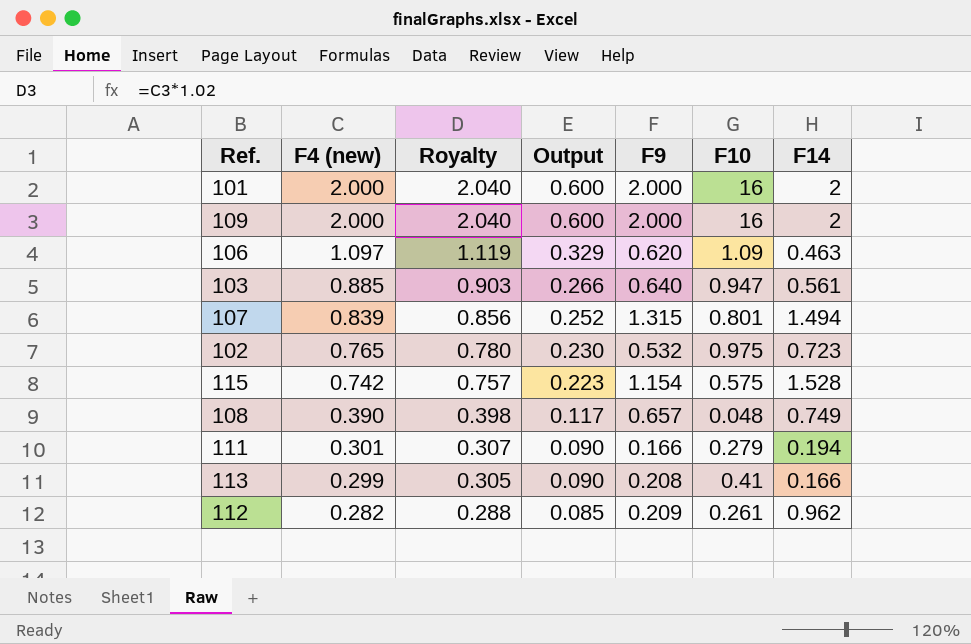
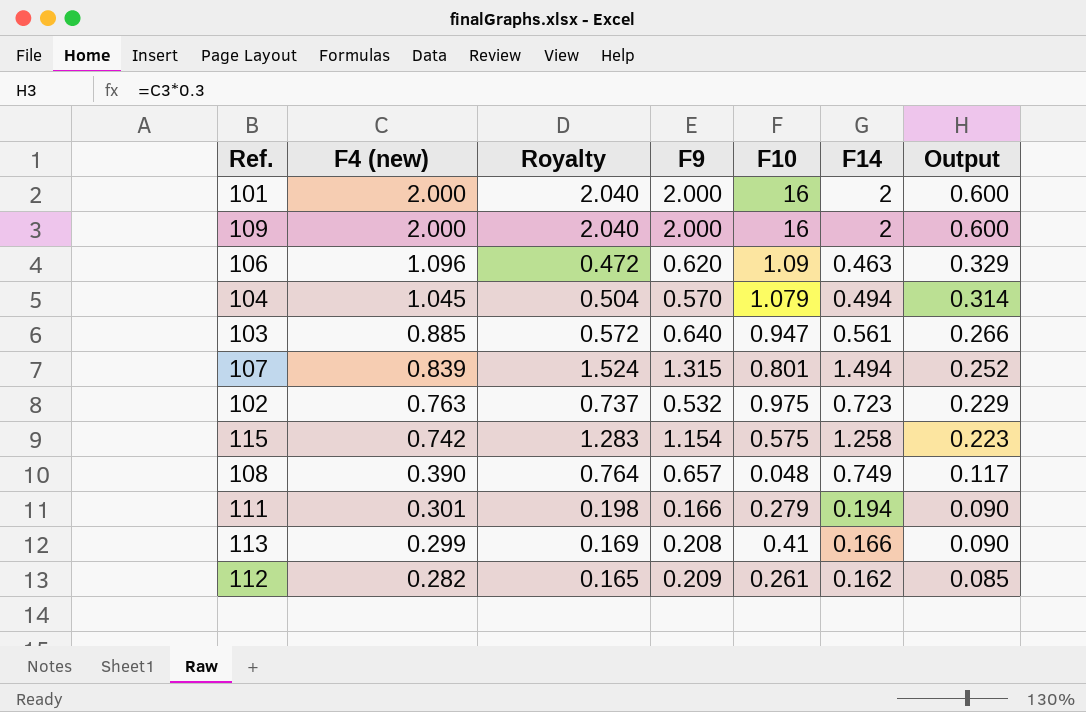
column Royalty | formula: [F4 (new)] * 1.02 -> [F14] * 1.02
column Output | position: 4 -> 7
106 | F4 (new): 1.097 -> 1.096
row 104: none -> 1.045 | 0.504 | 0.570 | 1.079 | 0.494 | 0.314
102 | F4 (new): 0.765 -> 0.763
102 | Output: 0.230 -> 0.229
115 | F14: 1.528 -> 1.258
112 | F14: 0.962 -> 0.162

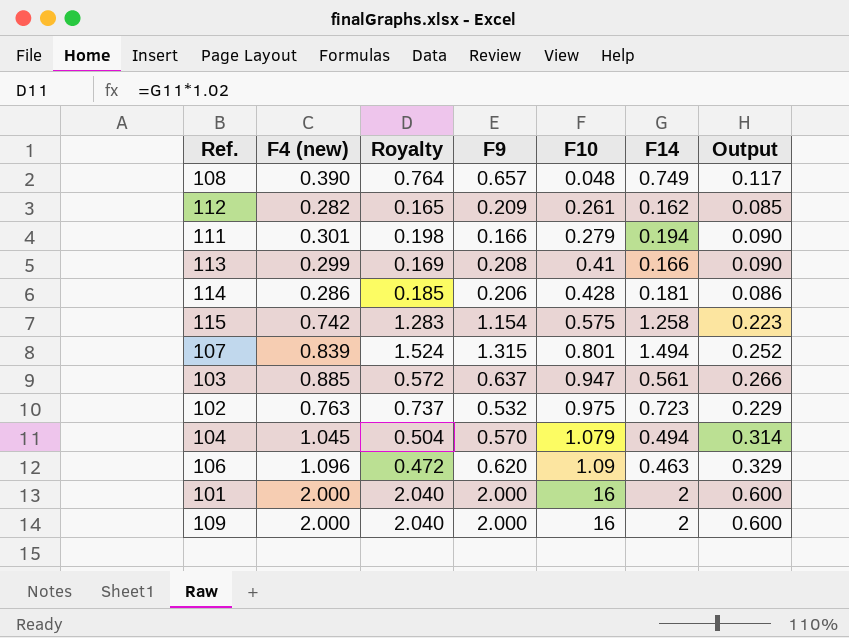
row order: F4 (new) descending -> F10 ascending
row 114: none -> 0.286 | 0.185 | 0.206 | 0.428 | 0.181 | 0.086
103 | F9: 0.640 -> 0.637

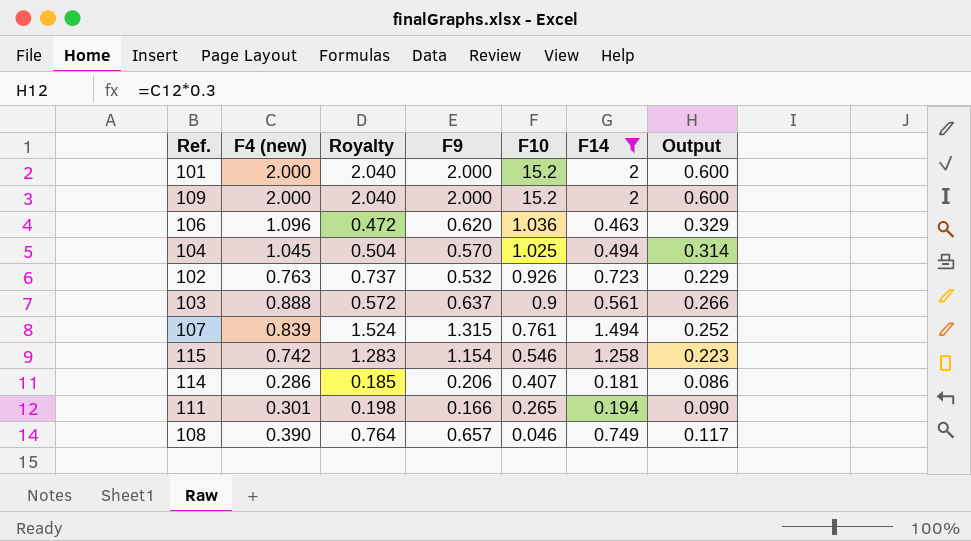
filter: none -> F14 >= 0.181
row order: F10 ascending -> F10 descending
101 | F10: 16 -> 15.2
109 | F10: 16 -> 15.2
106 | F10: 1.09 -> 1.036
104 | F10: 1.079 -> 1.025
102 | F10: 0.975 -> 0.926
103 | F4 (new): 0.885 -> 0.888
103 | F10: 0.947 -> 0.9
107 | F10: 0.801 -> 0.761
115 | F10: 0.575 -> 0.546
114 | F10: 0.428 -> 0.407
111 | F10: 0.279 -> 0.265
108 | F10: 0.048 -> 0.046

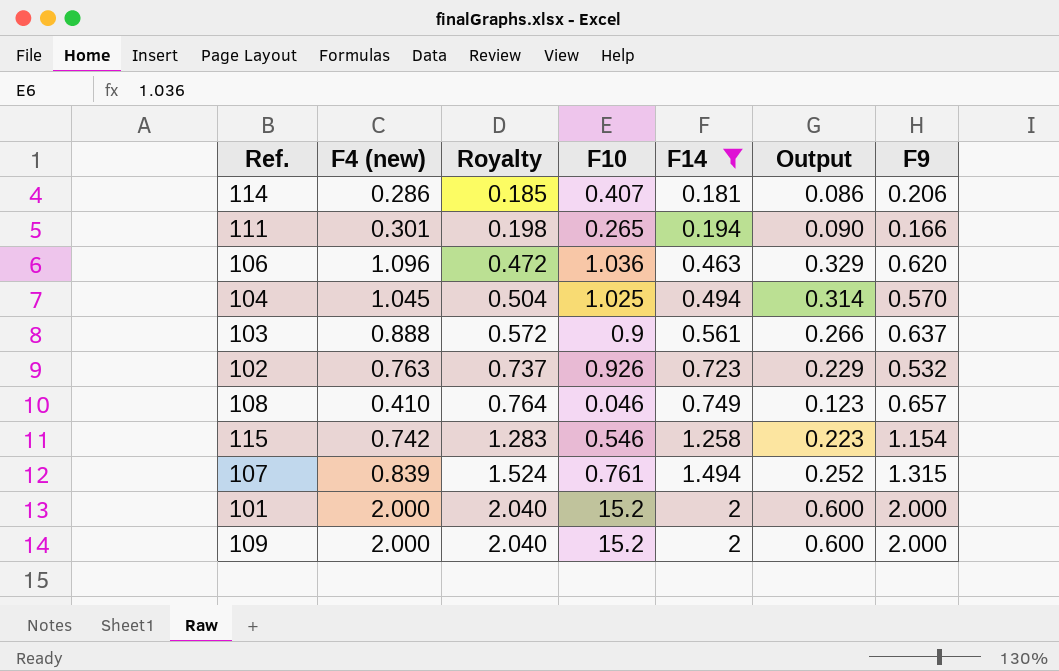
row order: F10 descending -> Royalty ascending
column F9 | position: 4 -> 7
108 | F4 (new): 0.390 -> 0.410
108 | Output: 0.117 -> 0.123

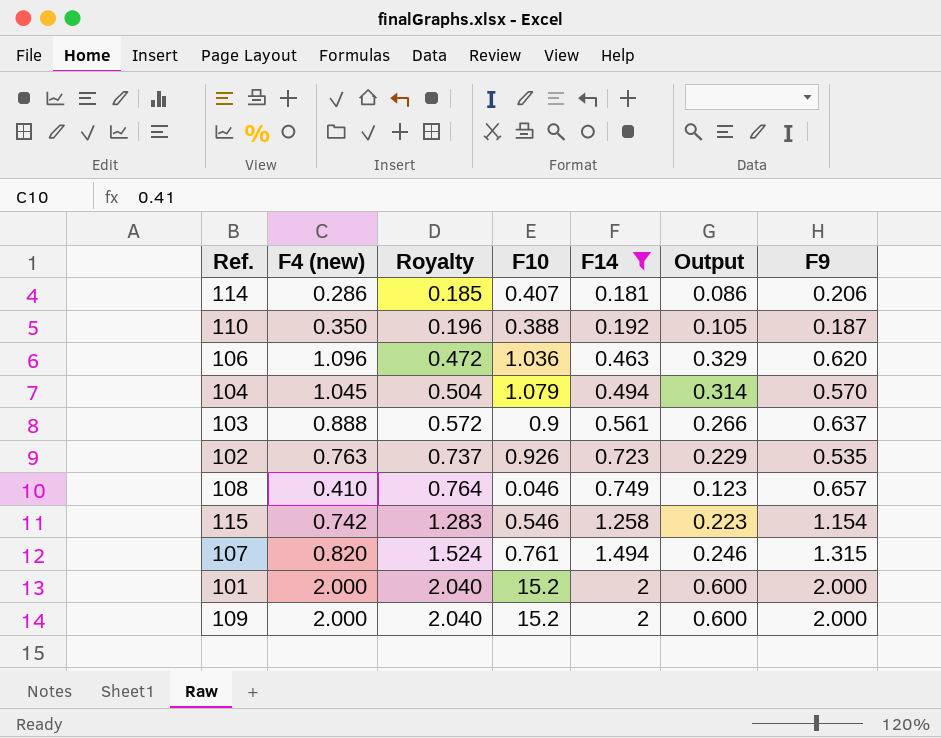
row 111: 0.301 | 0.198 | 0.265 | 0.194 | 0.090 | 0.166 -> none
row 110: none -> 0.350 | 0.196 | 0.388 | 0.192 | 0.105 | 0.187
104 | F10: 1.025 -> 1.079
102 | F9: 0.532 -> 0.535
107 | F4 (new): 0.839 -> 0.820
107 | Output: 0.252 -> 0.246

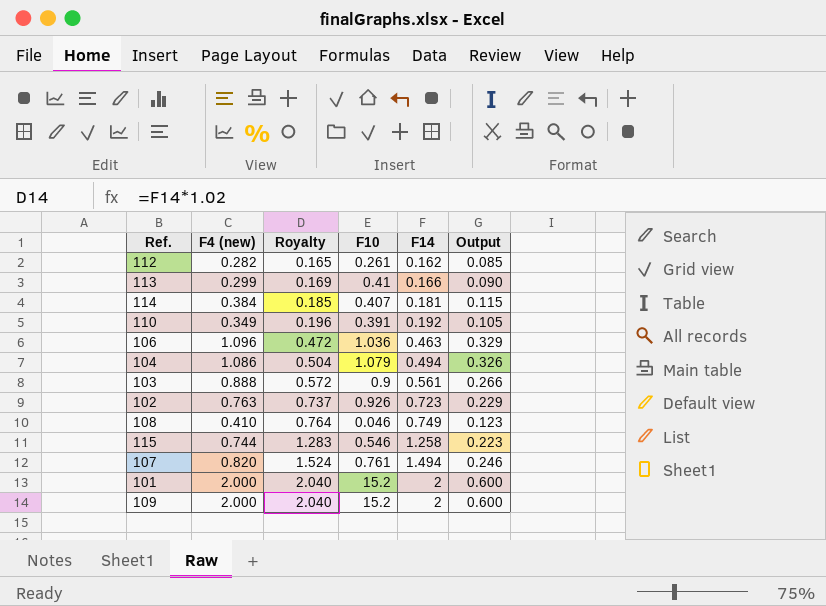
filter: F14 >= 0.181 -> none
column F9 | position: 7 -> none
114 | F4 (new): 0.286 -> 0.384
114 | Output: 0.086 -> 0.115
110 | F4 (new): 0.350 -> 0.349
110 | F10: 0.388 -> 0.391
104 | F4 (new): 1.045 -> 1.086
104 | Output: 0.314 -> 0.326
115 | F4 (new): 0.742 -> 0.744

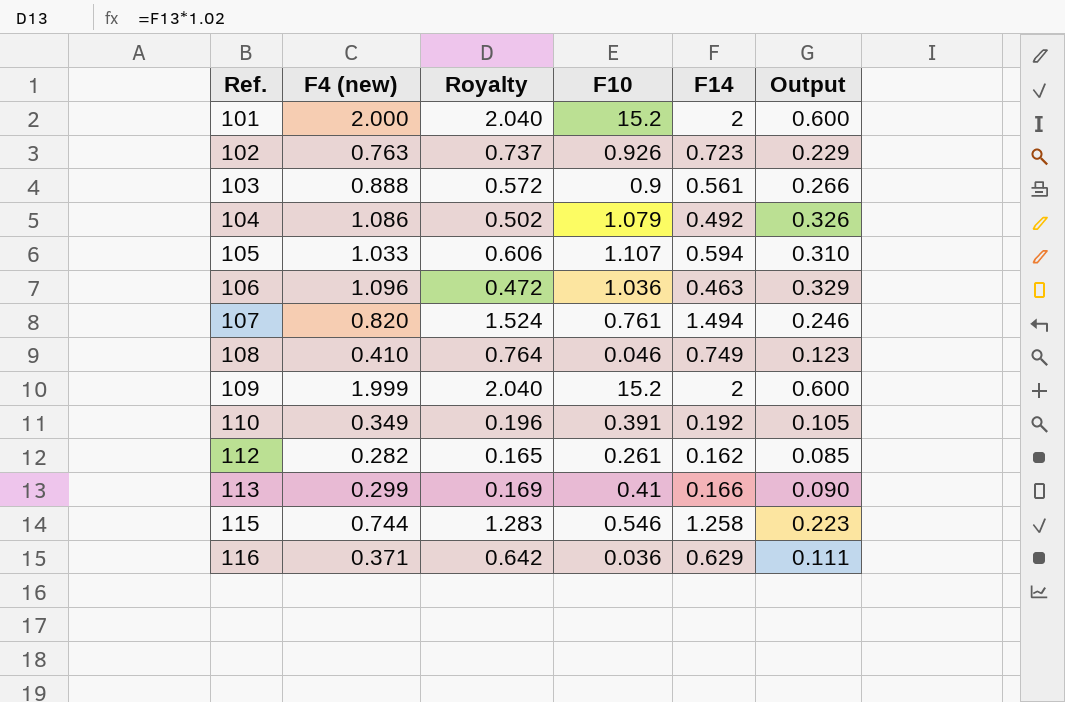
row order: Royalty ascending -> Ref. ascending
row 114: 0.384 | 0.185 | 0.407 | 0.181 | 0.115 -> none
104 | Royalty: 0.504 -> 0.502
104 | F14: 0.494 -> 0.492
row 105: none -> 1.033 | 0.606 | 1.107 | 0.594 | 0.310
109 | F4 (new): 2.000 -> 1.999
row 116: none -> 0.371 | 0.642 | 0.036 | 0.629 | 0.111

